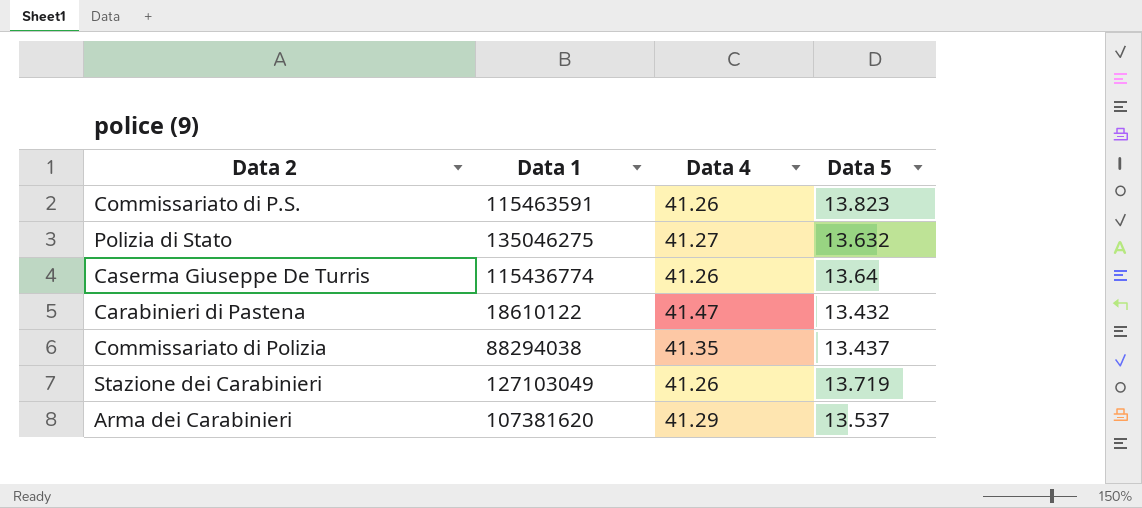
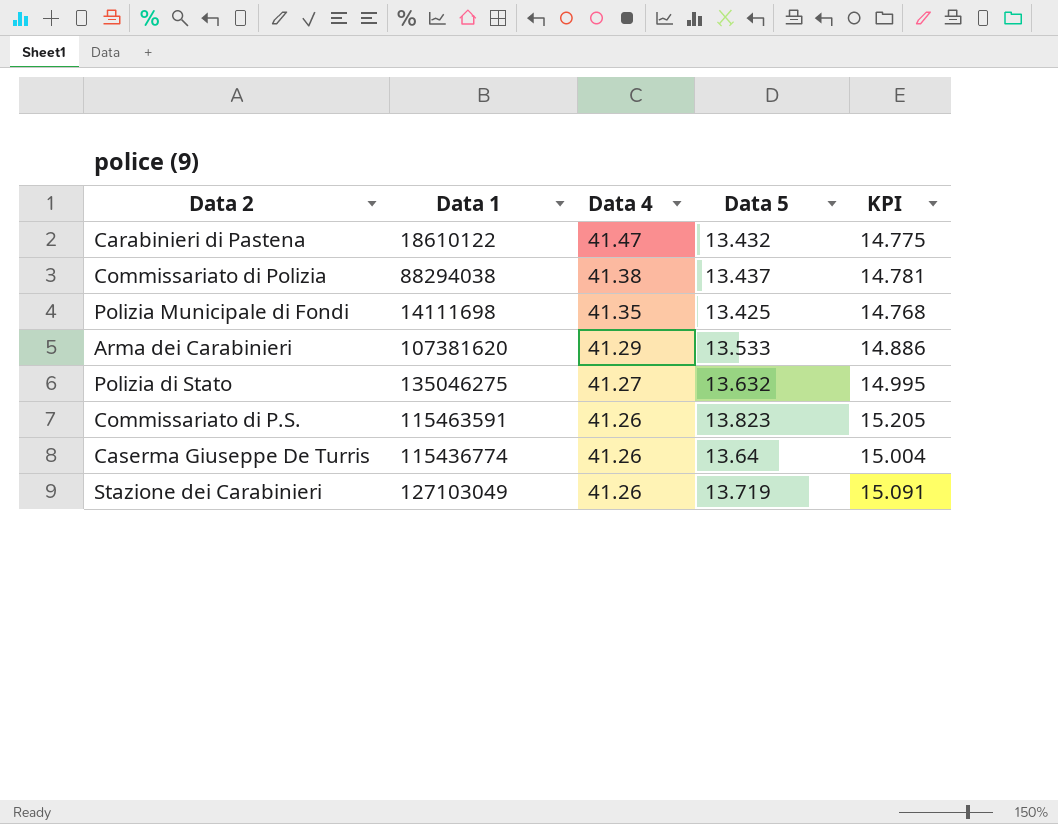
row order: none -> Data 4 descending
column KPI | formula: none -> [Data 5] * 1.1
Commissariato di Polizia | Data 4: 41.35 -> 41.38
row Polizia Municipale di Fondi: none -> 14111698 | 41.35 | 13.425 | 14.768
Arma dei Carabinieri | Data 5: 13.537 -> 13.533

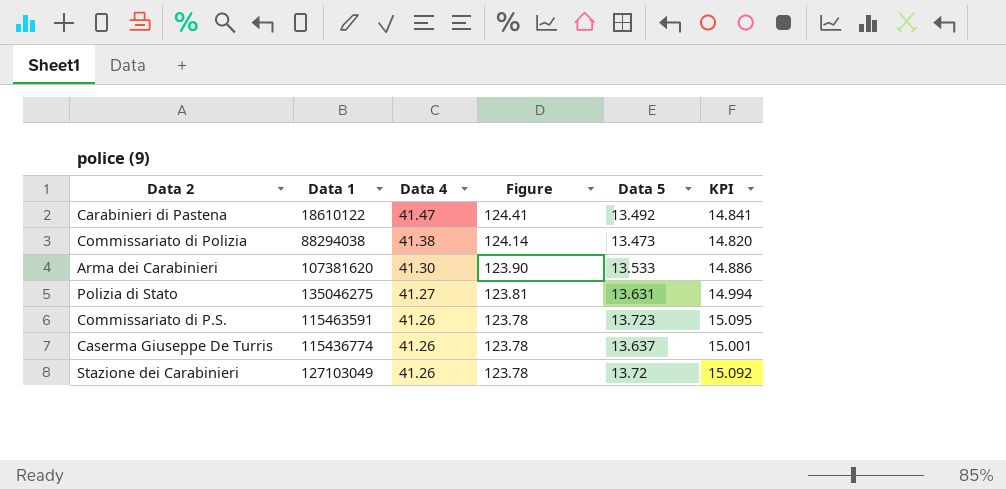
column Figure | formula: none -> [Data 4] * 3
row Polizia Municipale di Fondi: 14111698 | 41.35 | 13.425 | 14.768 -> none
Carabinieri di Pastena | Data 5: 13.432 -> 13.492
Carabinieri di Pastena | KPI: 14.775 -> 14.841
Commissariato di Polizia | Data 5: 13.437 -> 13.473
Commissariato di Polizia | KPI: 14.781 -> 14.820
Arma dei Carabinieri | Data 4: 41.29 -> 41.30
Polizia di Stato | Data 5: 13.632 -> 13.631
Polizia di Stato | KPI: 14.995 -> 14.994
Commissariato di P.S. | Data 5: 13.823 -> 13.723
Commissariato di P.S. | KPI: 15.205 -> 15.095
Caserma Giuseppe De Turris | Data 5: 13.64 -> 13.637
Caserma Giuseppe De Turris | KPI: 15.004 -> 15.001
Stazione dei Carabinieri | Data 5: 13.719 -> 13.72
Stazione dei Carabinieri | KPI: 15.091 -> 15.092

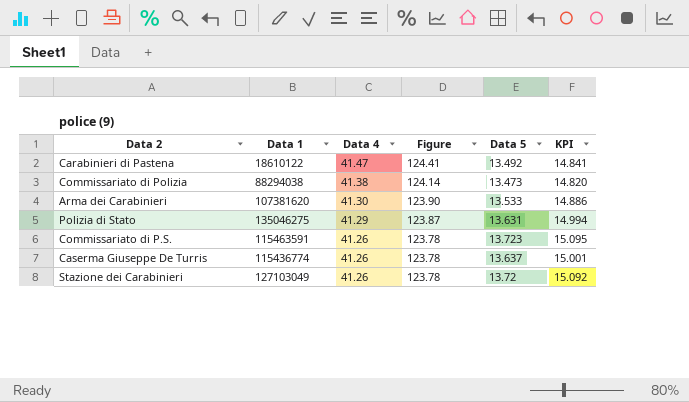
Polizia di Stato | Data 4: 41.27 -> 41.29
Polizia di Stato | Figure: 123.81 -> 123.87

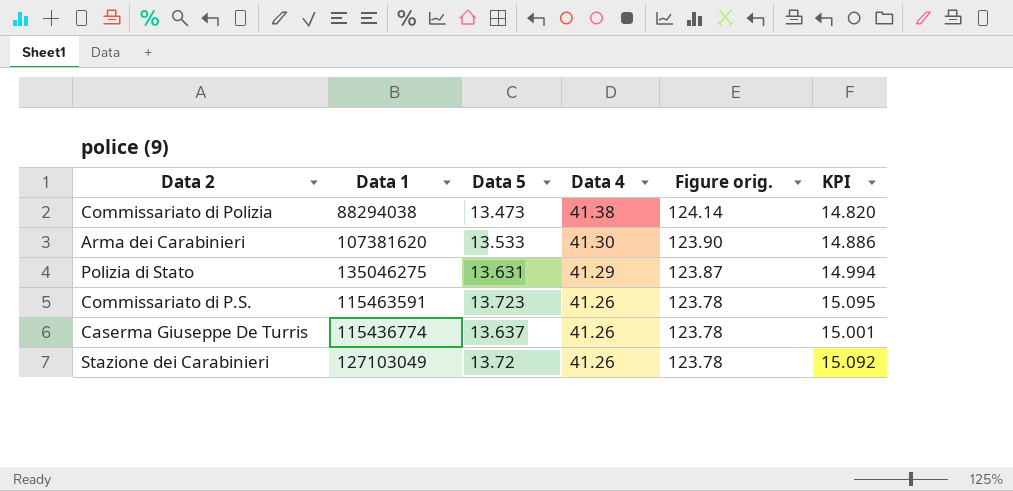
column Data 5 | position: 5 -> 3
column name: Figure -> Figure orig.
row Carabinieri di Pastena: 18610122 | 41.47 | 124.41 | 13.492 | 14.841 -> none

